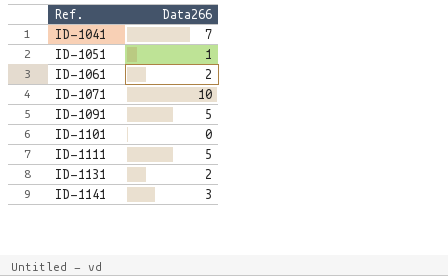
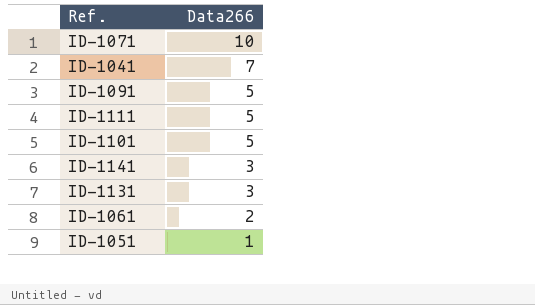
row order: Ref. ascending -> Data266 descending
ID-1101 | Data266: 0 -> 5
ID-1131 | Data266: 2 -> 3

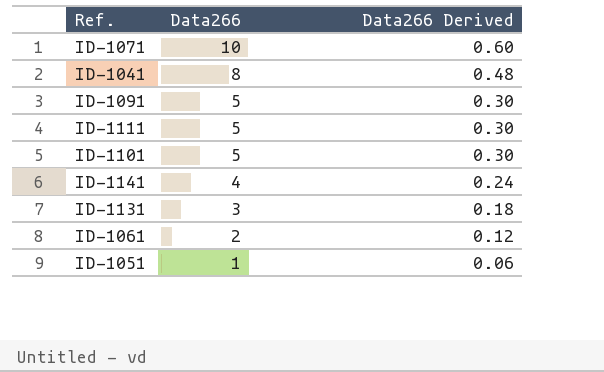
column Data266 Derived | formula: none -> [Data266] * 0.06
ID-1041 | Data266: 7 -> 8
ID-1141 | Data266: 3 -> 4

